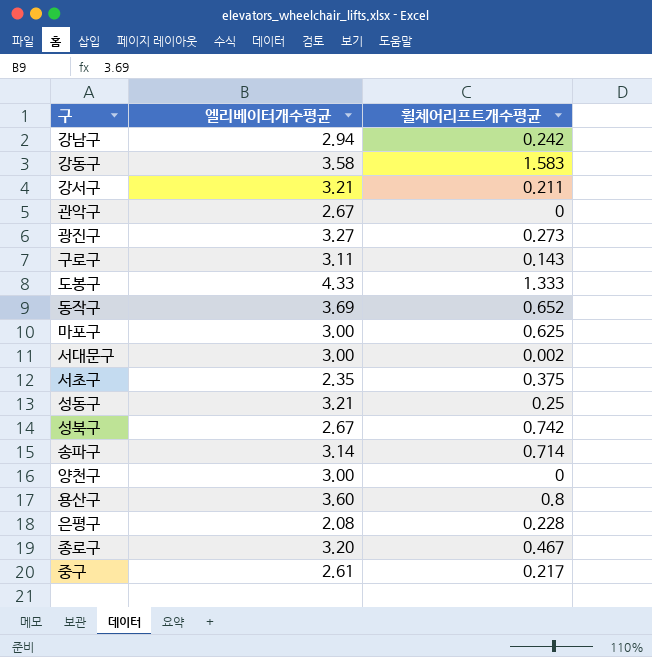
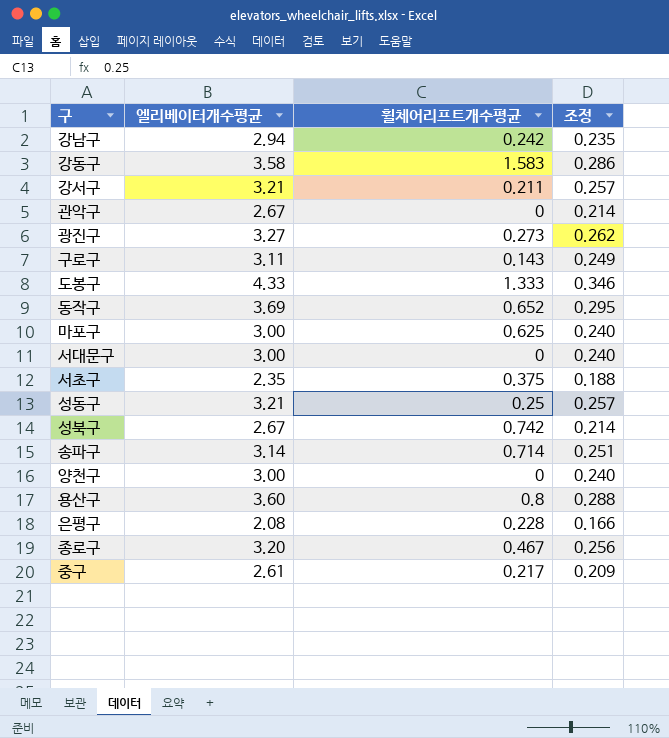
column 조정 | formula: none -> [엘리베이터개수평균] * 0.08
서대문구 | 휠체어리프트개수평균: 0.002 -> 0

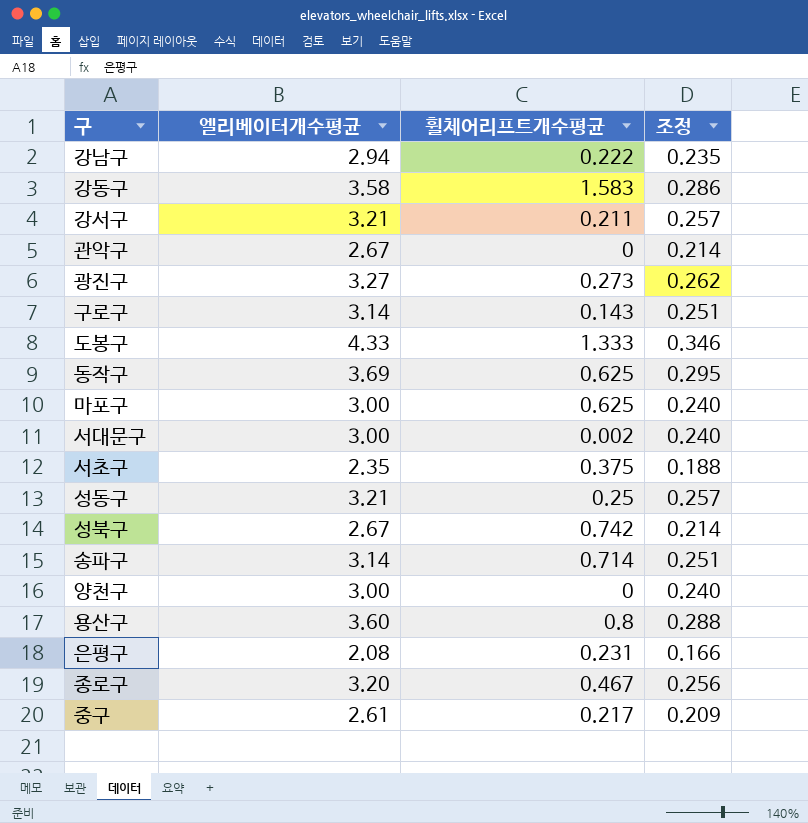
강남구 | 휠체어리프트개수평균: 0.242 -> 0.222
구로구 | 엘리베이터개수평균: 3.11 -> 3.14
구로구 | 조정: 0.249 -> 0.251
동작구 | 휠체어리프트개수평균: 0.652 -> 0.625
서대문구 | 휠체어리프트개수평균: 0 -> 0.002
은평구 | 휠체어리프트개수평균: 0.228 -> 0.231

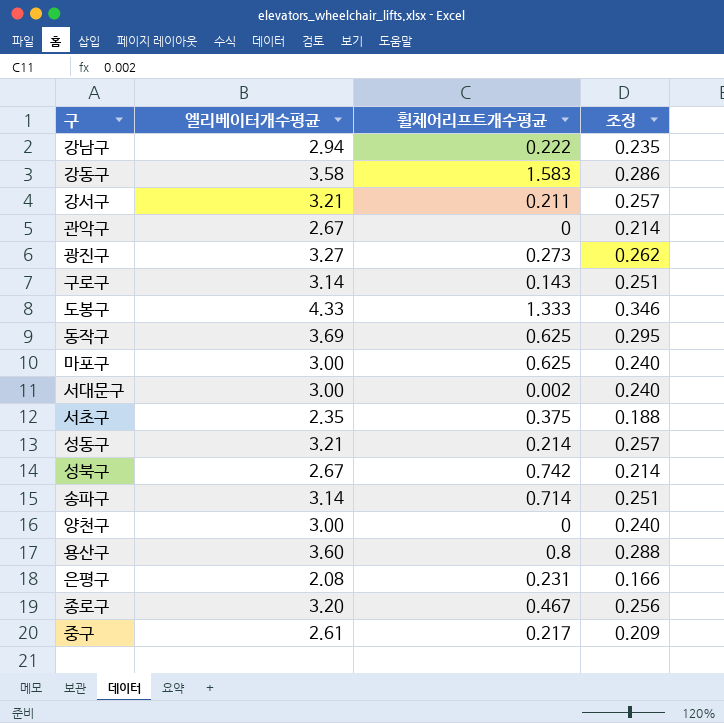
성동구 | 휠체어리프트개수평균: 0.25 -> 0.214

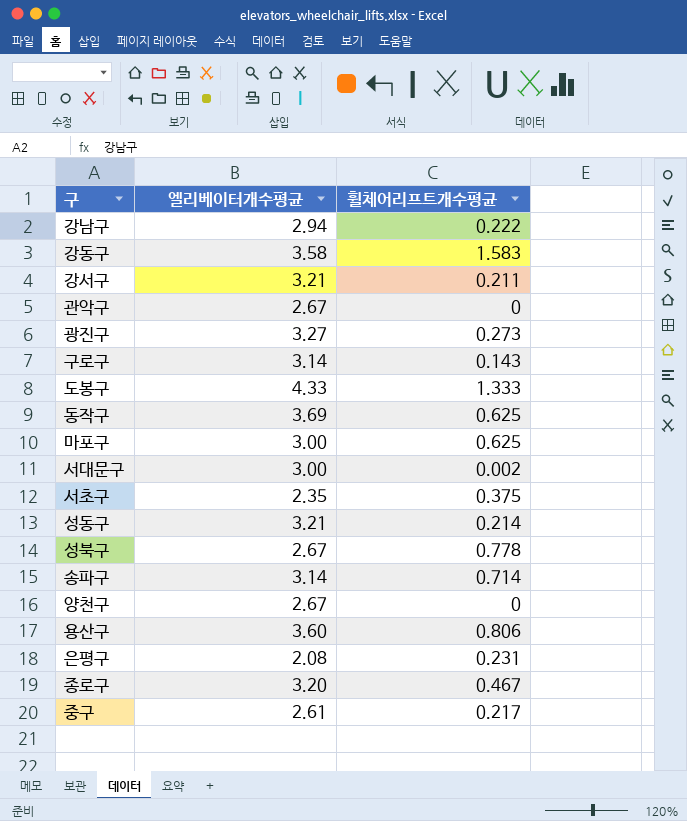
column 조정 | formula: [엘리베이터개수평균] * 0.08 -> none
성북구 | 휠체어리프트개수평균: 0.742 -> 0.778
양천구 | 엘리베이터개수평균: 3.00 -> 2.67
용산구 | 휠체어리프트개수평균: 0.8 -> 0.806

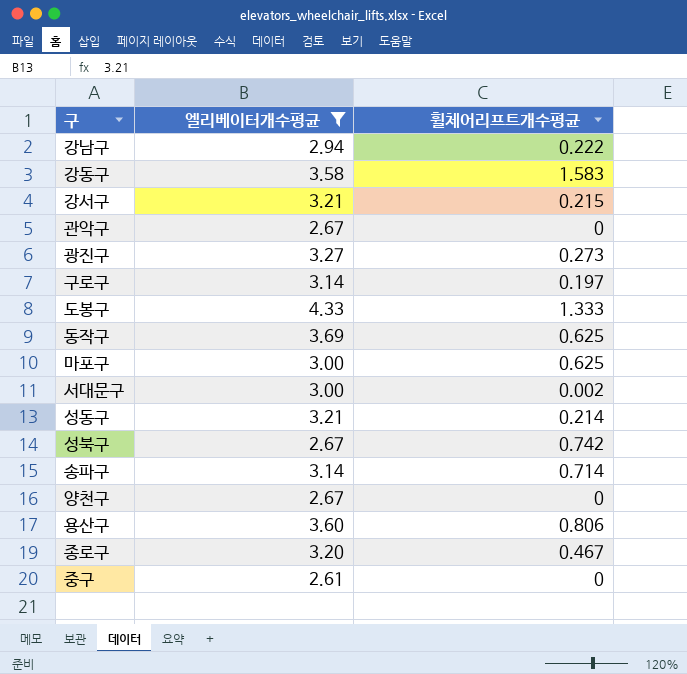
filter: none -> 엘리베이터개수평균 >= 2.61
강서구 | 휠체어리프트개수평균: 0.211 -> 0.215
구로구 | 휠체어리프트개수평균: 0.143 -> 0.197
성북구 | 휠체어리프트개수평균: 0.778 -> 0.742
중구 | 휠체어리프트개수평균: 0.217 -> 0

